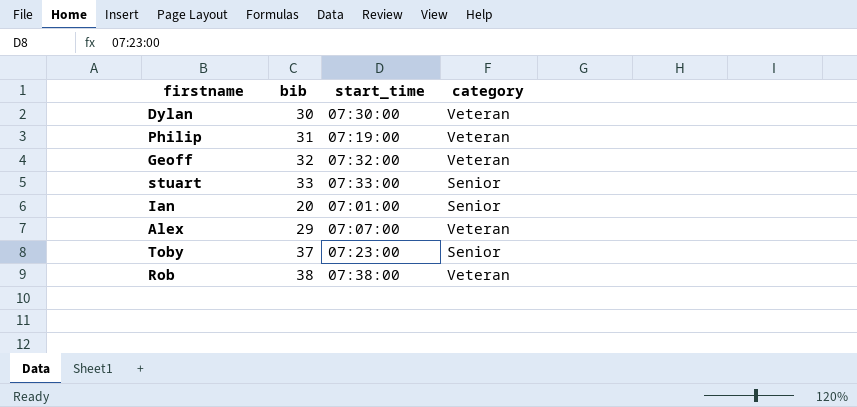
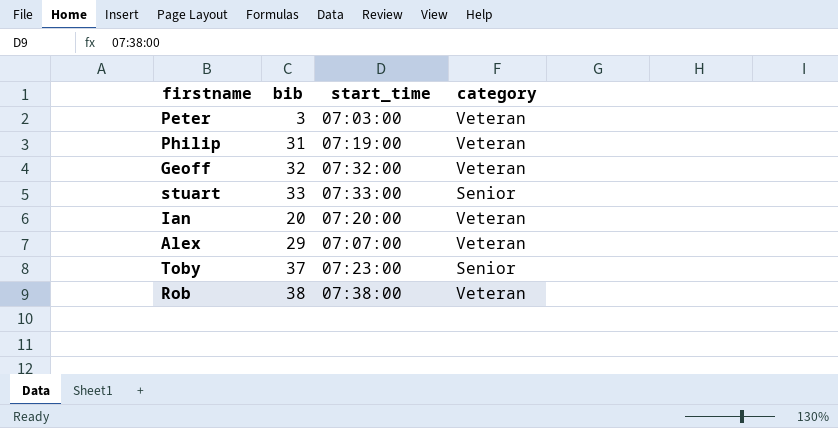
row Dylan: 30 | 07:30:00 | Veteran -> none
row Peter: none -> 3 | 07:03:00 | Veteran
Ian | start_time: 07:01:00 -> 07:20:00
Ian | category: Senior -> Veteran

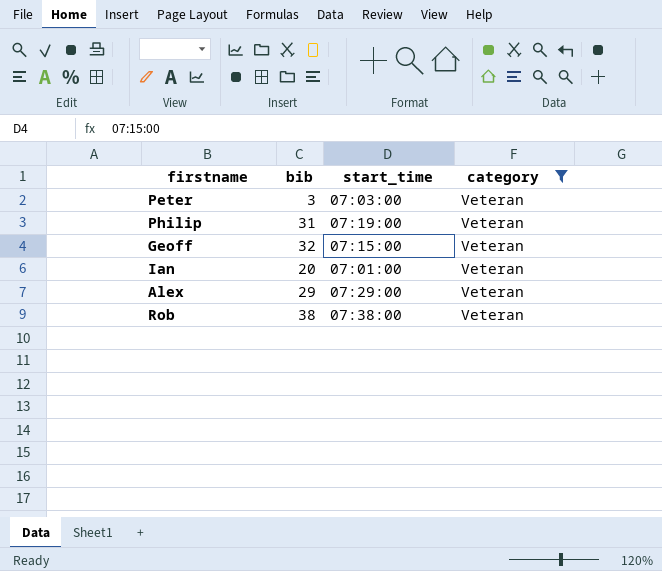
filter: none -> category = Veteran
Geoff | start_time: 07:32:00 -> 07:15:00
Ian | start_time: 07:20:00 -> 07:01:00
Alex | start_time: 07:07:00 -> 07:29:00

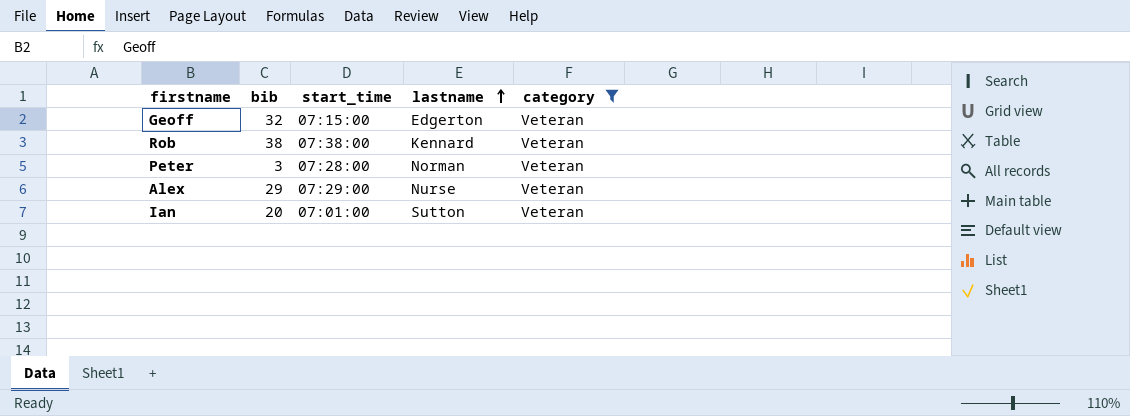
row order: none -> lastname ascending
column lastname | position: none -> 4
row Philip: 31 | 07:19:00 | Veteran -> none
Peter | start_time: 07:03:00 -> 07:28:00

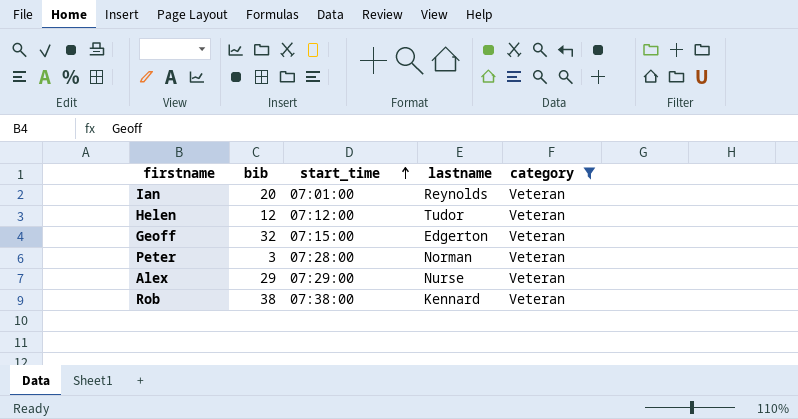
row order: lastname ascending -> start_time ascending
Ian | lastname: Sutton -> Reynolds
row Helen: none -> 12 | 07:12:00 | Tudor | Veteran

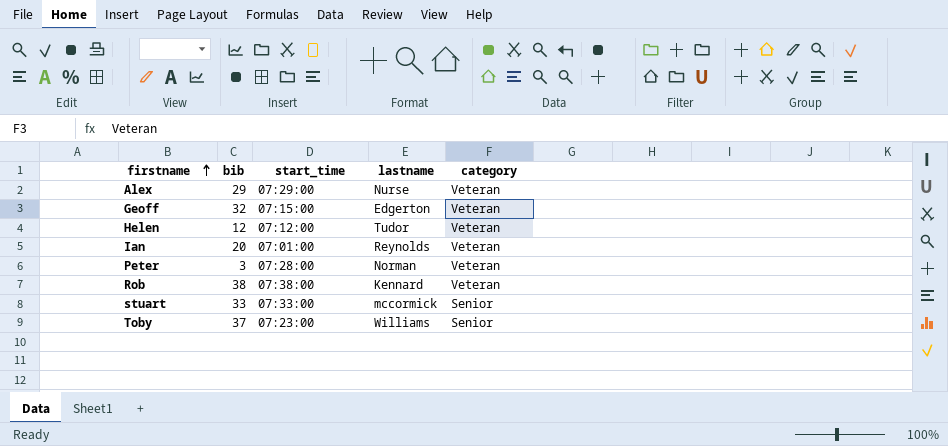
filter: category = Veteran -> none
row order: start_time ascending -> firstname ascending

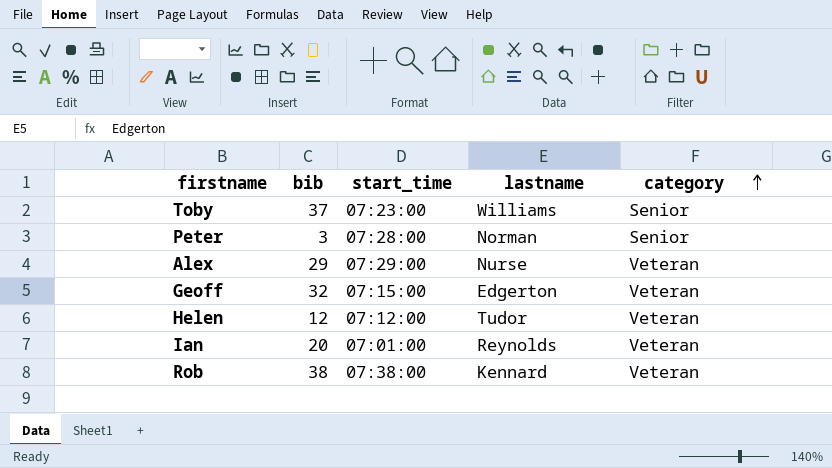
row order: firstname ascending -> category ascending
row stuart: 33 | 07:33:00 | mccormick | Senior -> none
Peter | category: Veteran -> Senior

